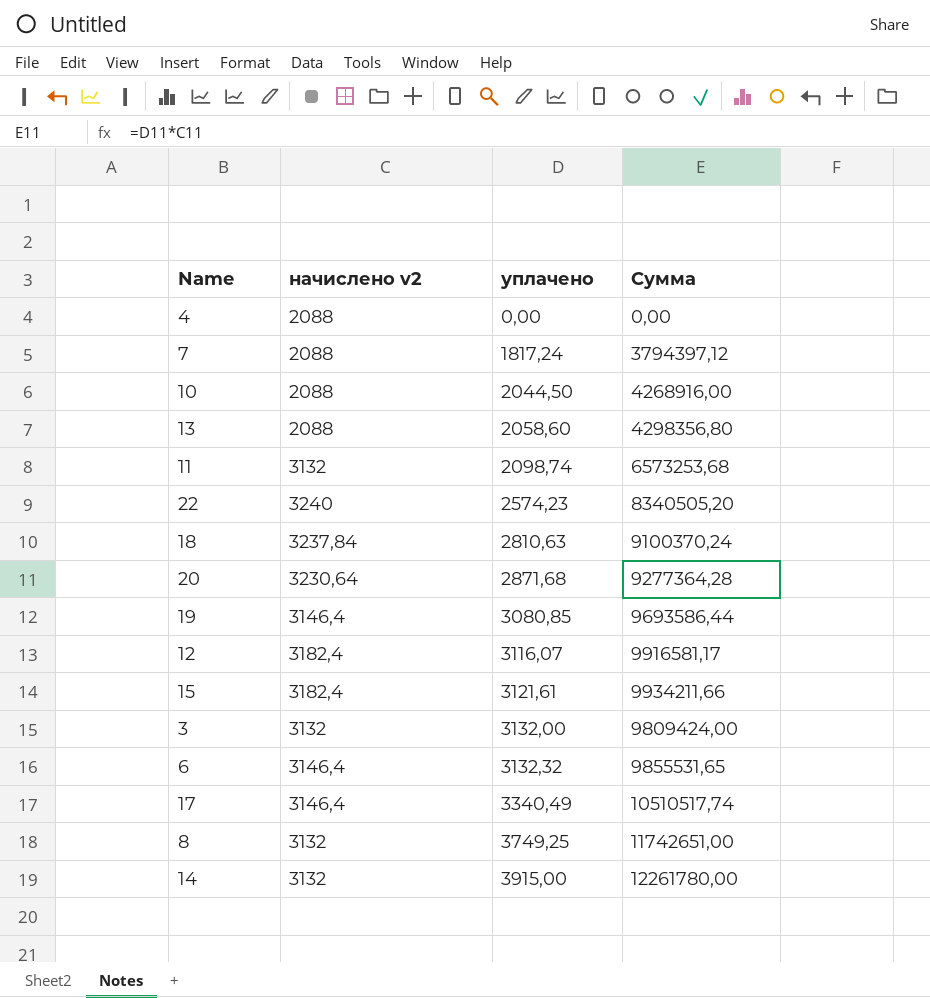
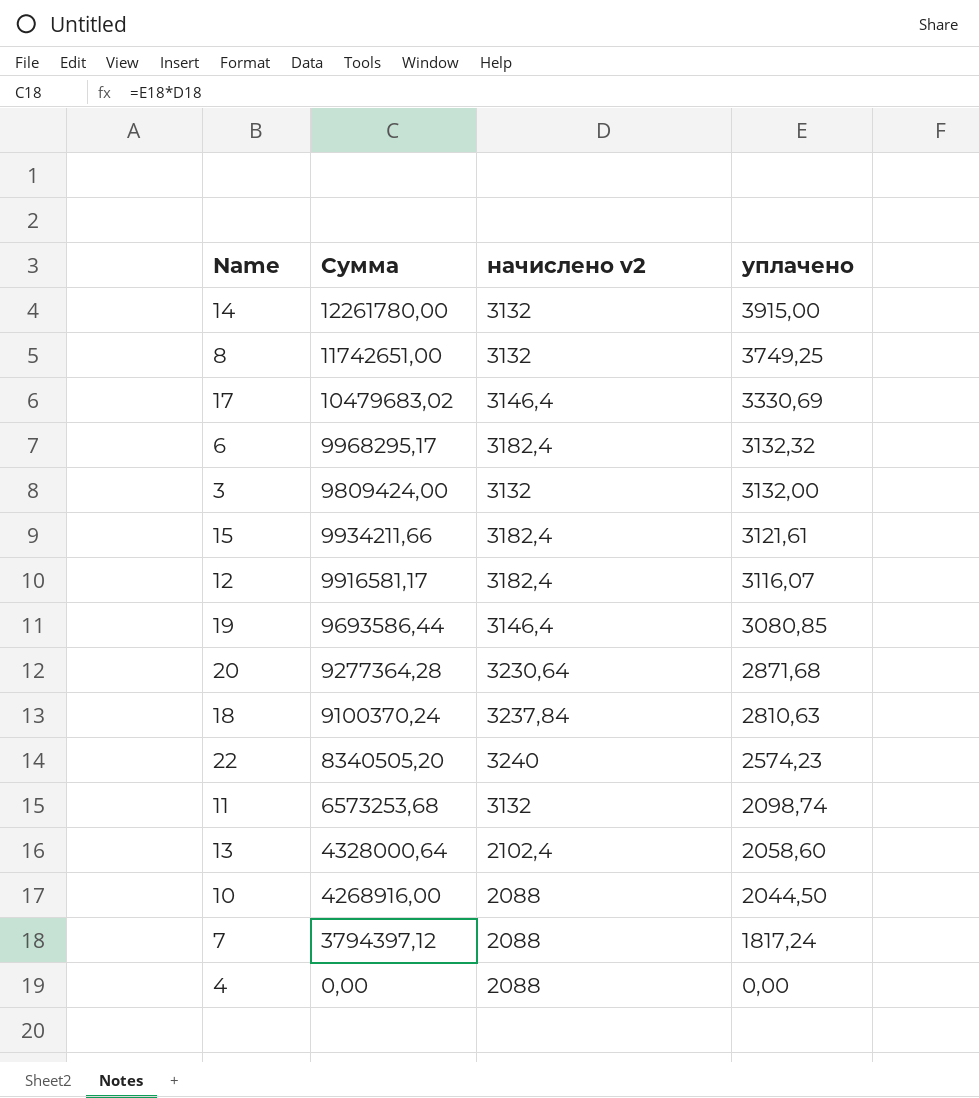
row order: уплачено ascending -> уплачено descending
column Сумма | position: 4 -> 2
17 | Сумма: 10510517,74 -> 10479683,02
17 | уплачено: 3340,49 -> 3330,69
6 | Сумма: 9855531,65 -> 9968295,17
6 | начислено v2: 3146,4 -> 3182,4
13 | Сумма: 4298356,80 -> 4328000,64
13 | начислено v2: 2088 -> 2102,4

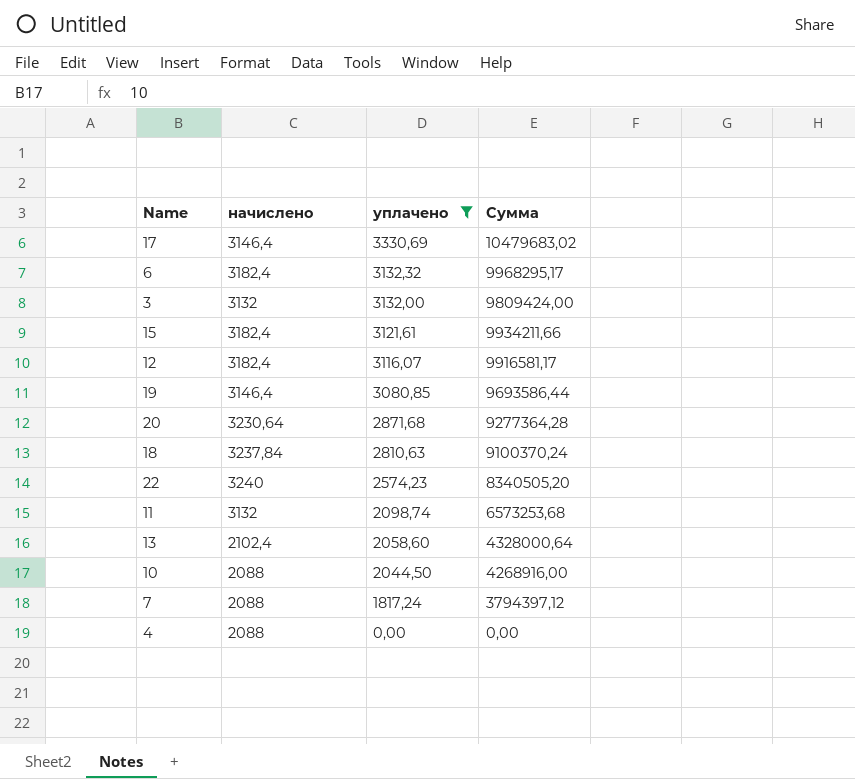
filter: none -> уплачено <= 3330,69
column name: начислено v2 -> начислено
column Сумма | position: 2 -> 4

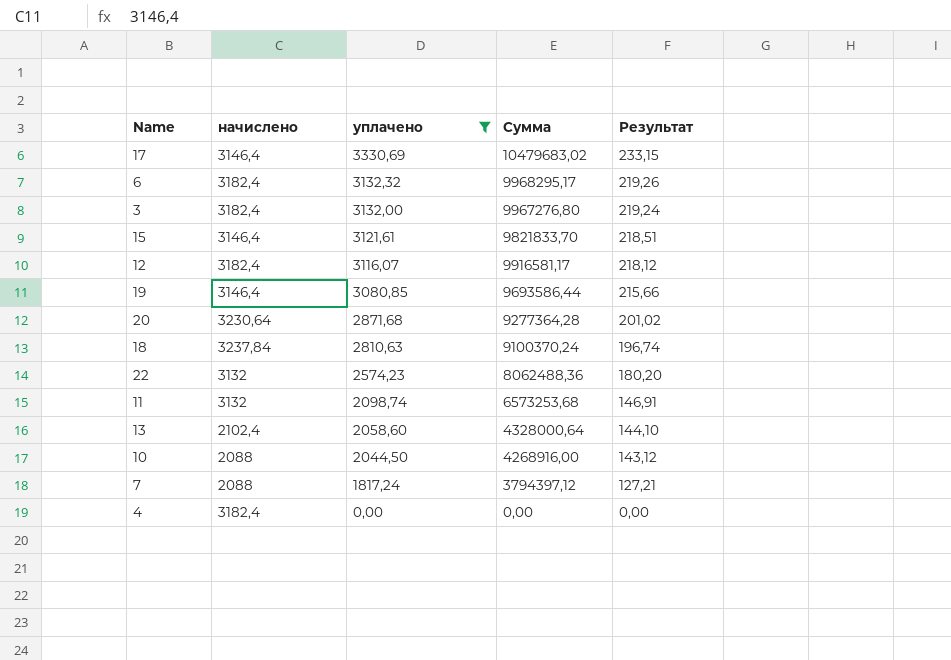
column Результат | formula: none -> [уплачено] * 0,07
3 | начислено: 3132 -> 3182,4
3 | Сумма: 9809424,00 -> 9967276,80
15 | начислено: 3182,4 -> 3146,4
15 | Сумма: 9934211,66 -> 9821833,70
22 | начислено: 3240 -> 3132
22 | Сумма: 8340505,20 -> 8062488,36
4 | начислено: 2088 -> 3182,4

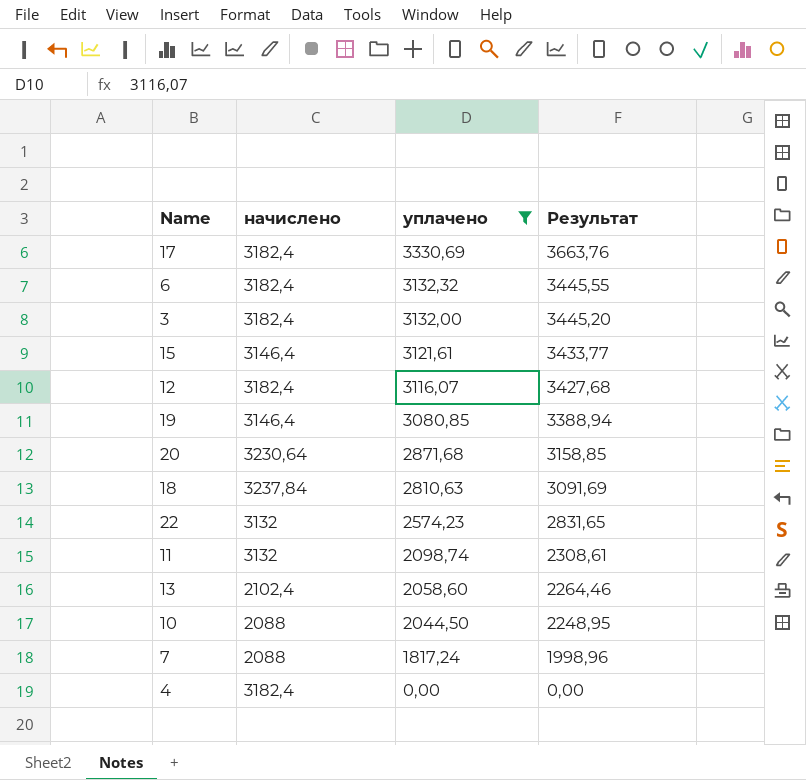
column Сумма | formula: [начислено] * [уплачено] -> none
column Результат | formula: [уплачено] * 0,07 -> [уплачено] * 1,1
17 | начислено: 3146,4 -> 3182,4

